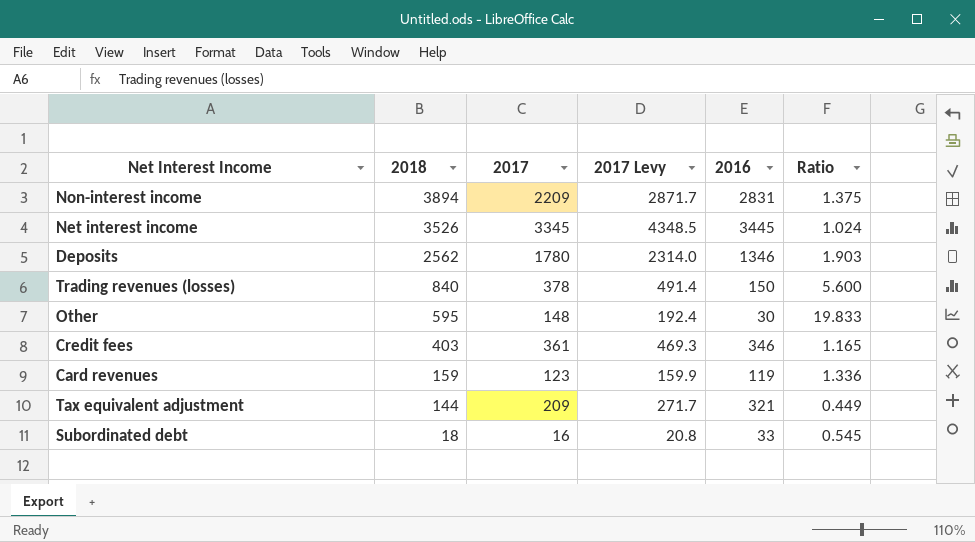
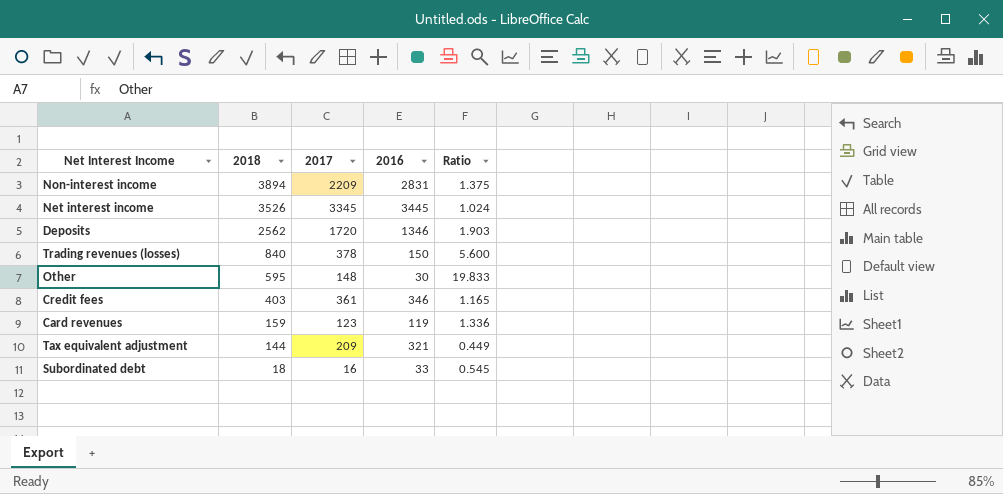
column 2017 Levy | formula: [2017] * 1.3 -> none
Deposits | 2017: 1780 -> 1720

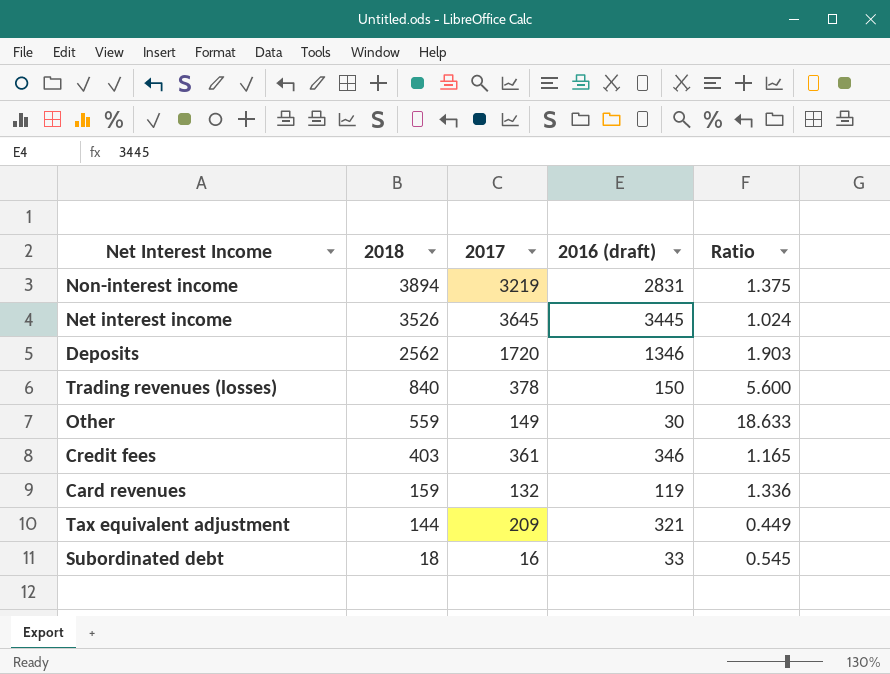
column name: 2016 -> 2016 (draft)
Non-interest income | 2017: 2209 -> 3219
Net interest income | 2017: 3345 -> 3645
Other | 2018: 595 -> 559
Other | 2017: 148 -> 149
Other | Ratio: 19.833 -> 18.633
Card revenues | 2017: 123 -> 132

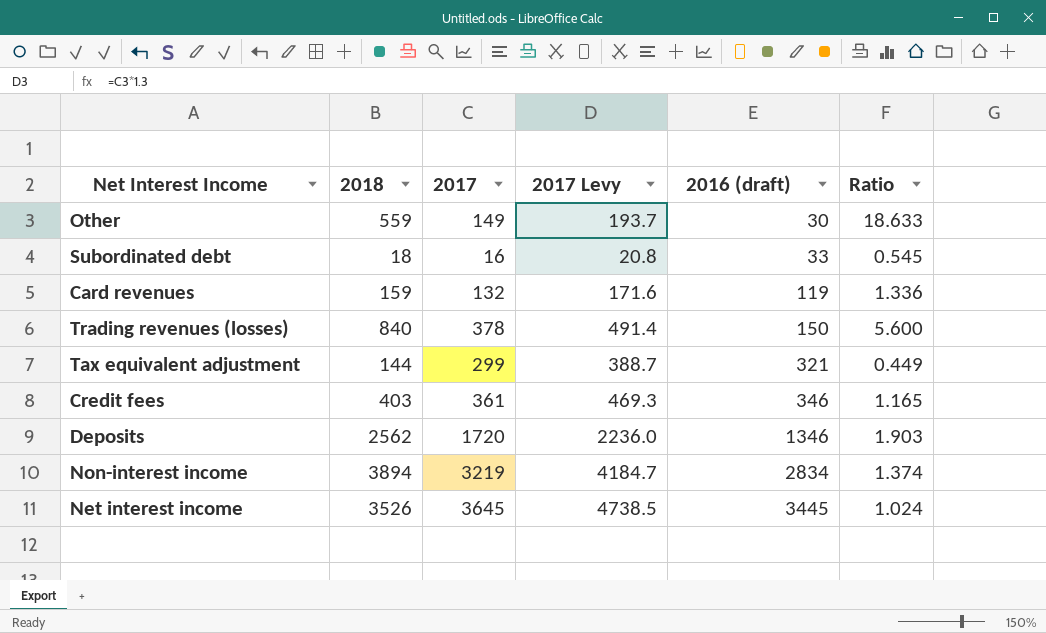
row order: 2018 descending -> 2016 (draft) ascending
column 2017 Levy | formula: none -> [2017] * 1.3
Tax equivalent adjustment | 2017: 209 -> 299
Non-interest income | 2016 (draft): 2831 -> 2834
Non-interest income | Ratio: 1.375 -> 1.374

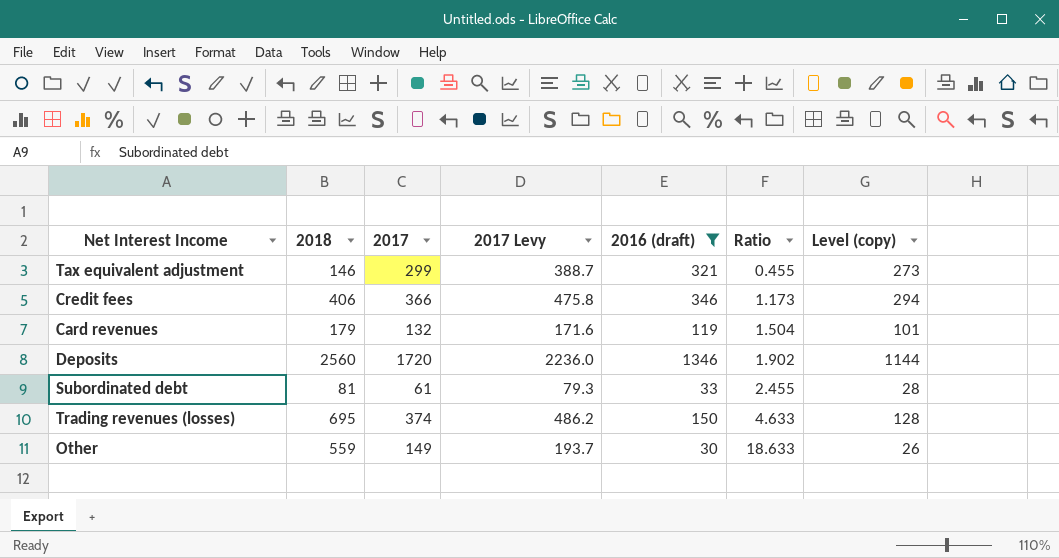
filter: none -> 2016 (draft) <= 1346
row order: 2016 (draft) ascending -> Ratio ascending
column Level (copy) | formula: none -> [2016 (draft)] * 0.85
Tax equivalent adjustment | 2018: 144 -> 146
Tax equivalent adjustment | Ratio: 0.449 -> 0.455
Credit fees | 2018: 403 -> 406
Credit fees | 2017: 361 -> 366
Credit fees | 2017 Levy: 469.3 -> 475.8
Credit fees | Ratio: 1.165 -> 1.173
Card revenues | 2018: 159 -> 179
Card revenues | Ratio: 1.336 -> 1.504
Deposits | 2018: 2562 -> 2560
Deposits | Ratio: 1.903 -> 1.902
Subordinated debt | 2018: 18 -> 81
Subordinated debt | 2017: 16 -> 61
Subordinated debt | 2017 Levy: 20.8 -> 79.3
Subordinated debt | Ratio: 0.545 -> 2.455
Trading revenues (losses) | 2018: 840 -> 695
Trading revenues (losses) | 2017: 378 -> 374
Trading revenues (losses) | 2017 Levy: 491.4 -> 486.2
Trading revenues (losses) | Ratio: 5.600 -> 4.633

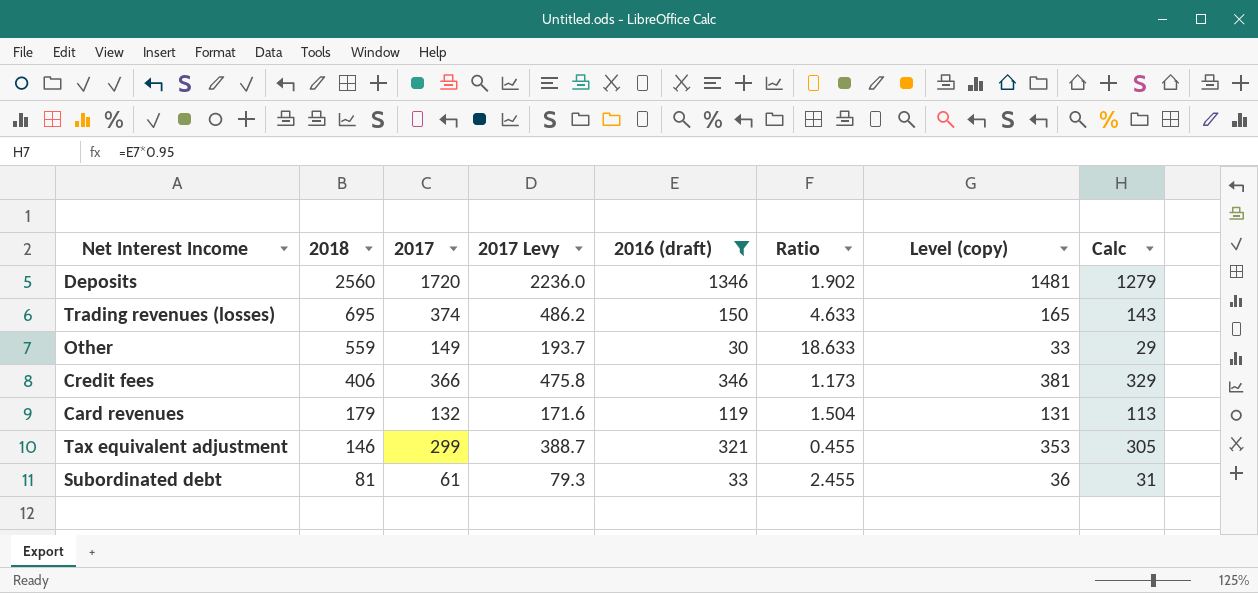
row order: Ratio ascending -> 2018 descending
column Level (copy) | formula: [2016 (draft)] * 0.85 -> [2016 (draft)] * 1.1
column Calc | formula: none -> [2016 (draft)] * 0.95

